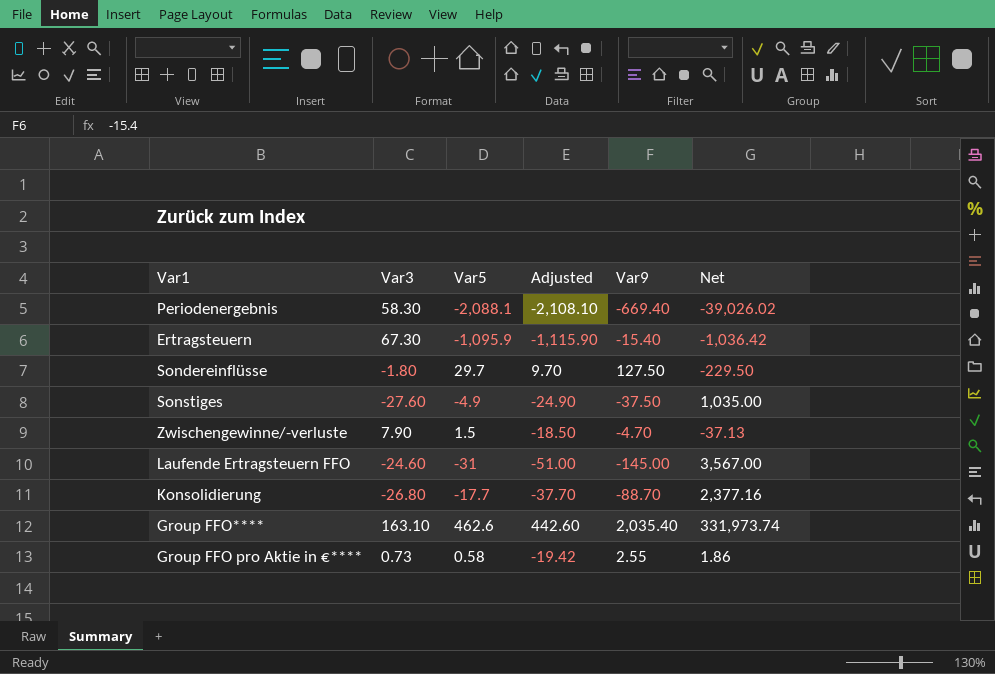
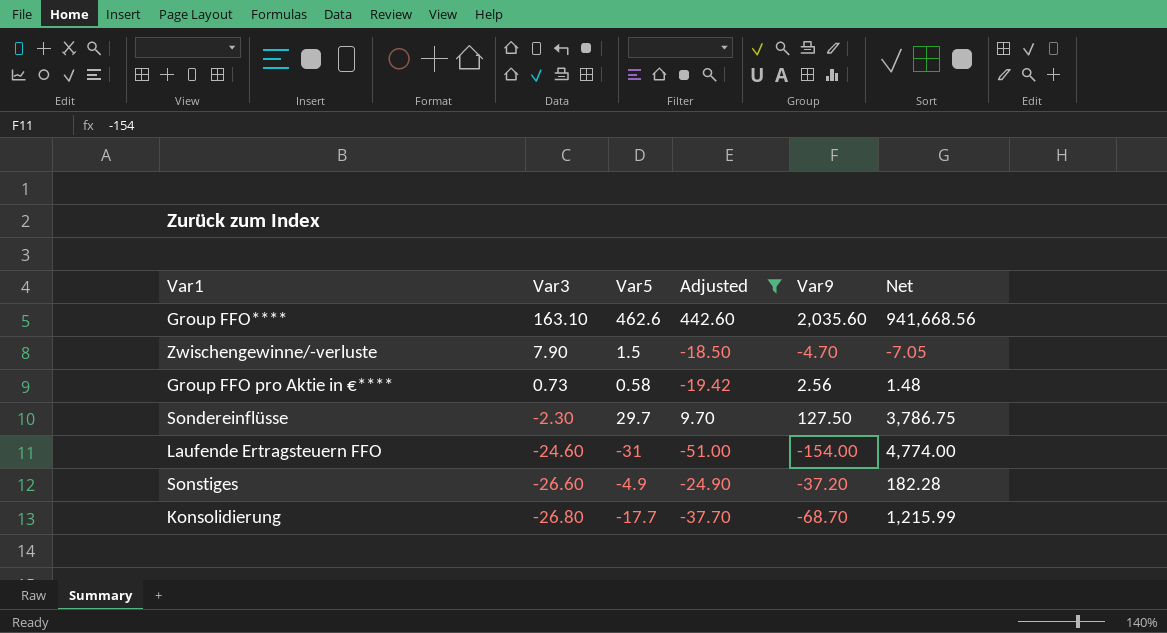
filter: none -> Adjusted >= -51.00
row order: none -> Var3 descending
column Net | formula: [Var3] * [Var9] -> [Var5] * [Var9]
Group FFO**** | Var9: 2,035.40 -> 2,035.60
Group FFO pro Aktie in €**** | Var9: 2.55 -> 2.56
Sondereinflüsse | Var3: -1.80 -> -2.30
Laufende Ertragsteuern FFO | Var9: -145.00 -> -154.00
Sonstiges | Var3: -27.60 -> -26.60
Sonstiges | Var9: -37.50 -> -37.20
Konsolidierung | Var9: -88.70 -> -68.70

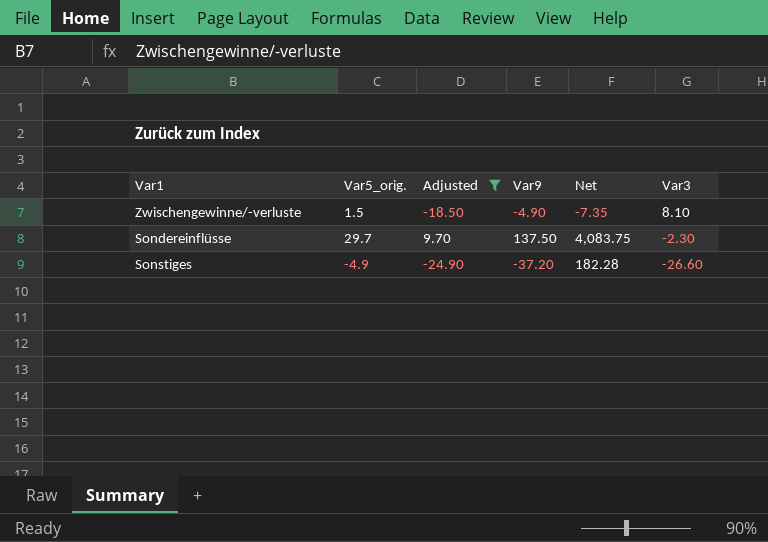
column name: Var5 -> Var5_orig.
column Var3 | position: 2 -> 6
row Group FFO****: 163.10 | 462.6 | 442.60 | 2,035.60 | 941,668.56 -> none
row Group FFO pro Aktie in €****: 0.73 | 0.58 | -19.42 | 2.56 | 1.48 -> none
row Laufende Ertragsteuern FFO: -24.60 | -31 | -51.00 | -154.00 | 4,774.00 -> none
row Konsolidierung: -26.80 | -17.7 | -37.70 | -68.70 | 1,215.99 -> none
Zwischengewinne/-verluste | Var9: -4.70 -> -4.90
Zwischengewinne/-verluste | Net: -7.05 -> -7.35
Zwischengewinne/-verluste | Var3: 7.90 -> 8.10
Sondereinflüsse | Var9: 127.50 -> 137.50
Sondereinflüsse | Net: 3,786.75 -> 4,083.75

